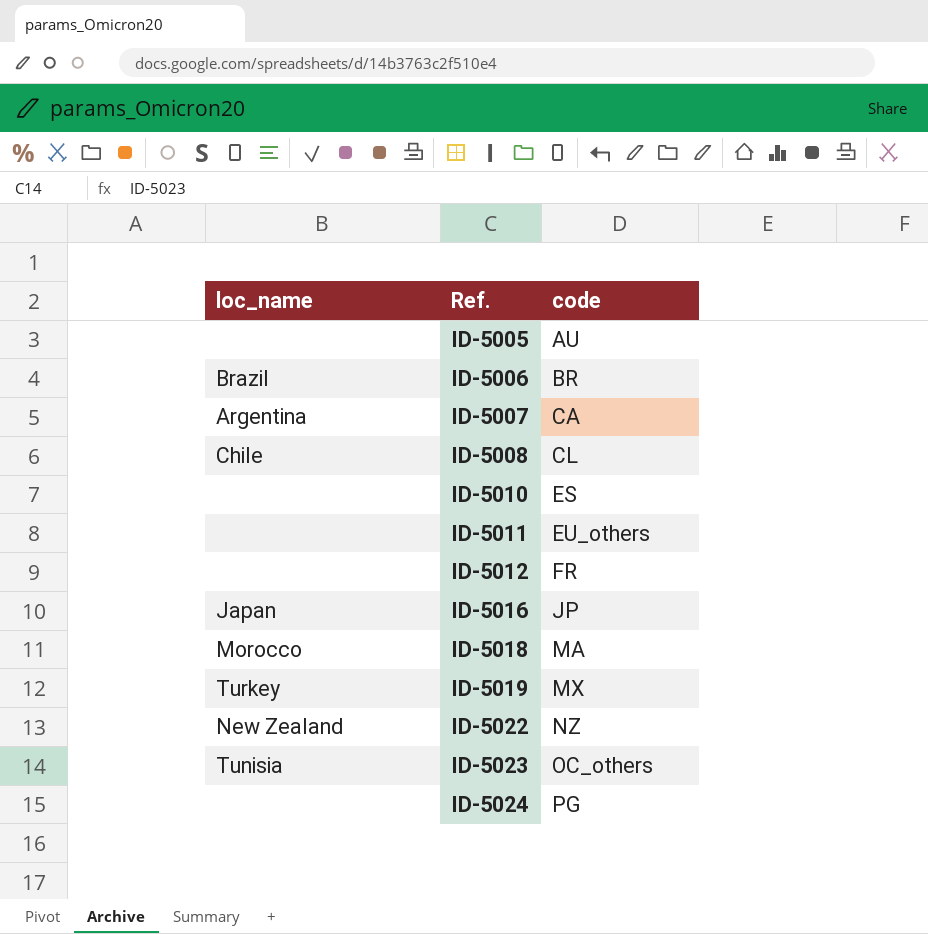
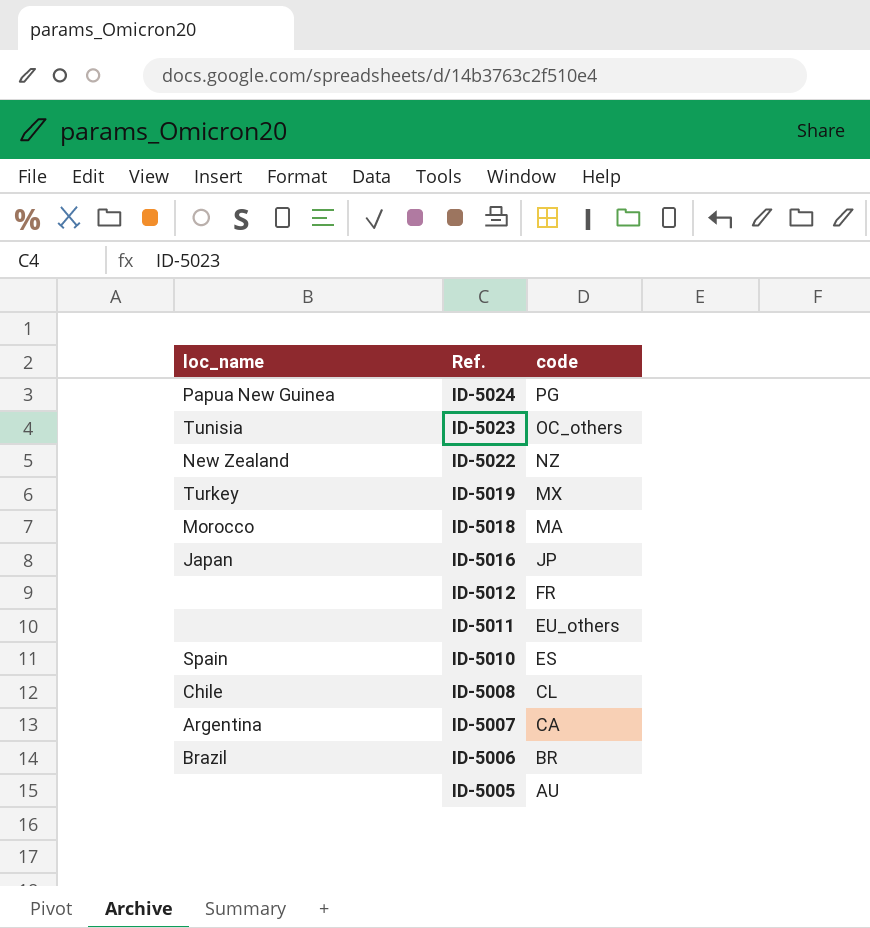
row order: Ref. ascending -> Ref. descending
ID-5024 | loc_name: none -> Papua New Guinea
ID-5010 | loc_name: none -> Spain

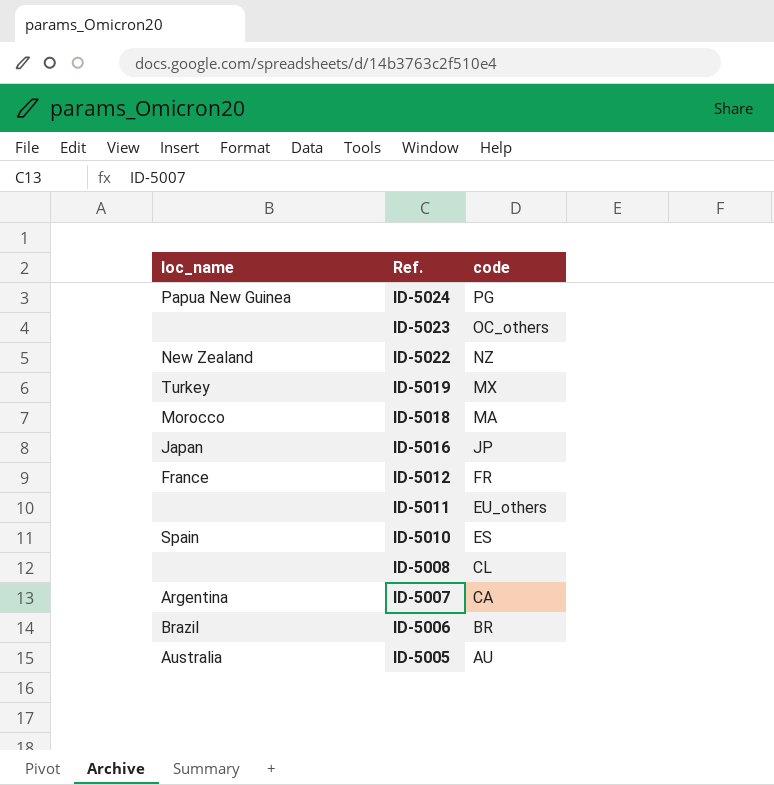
ID-5023 | loc_name: Tunisia -> none
ID-5012 | loc_name: none -> France
ID-5008 | loc_name: Chile -> none
ID-5005 | loc_name: none -> Australia

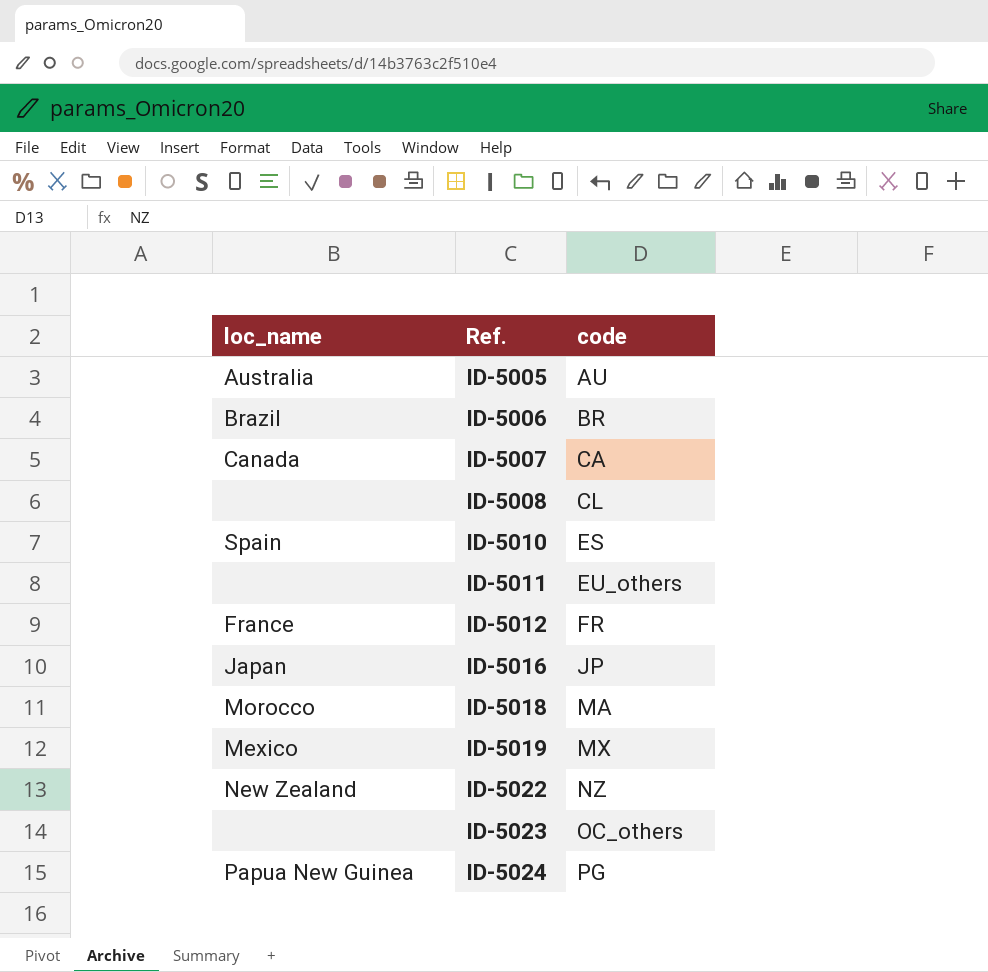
row order: Ref. descending -> Ref. ascending
ID-5007 | loc_name: Argentina -> Canada
ID-5019 | loc_name: Turkey -> Mexico

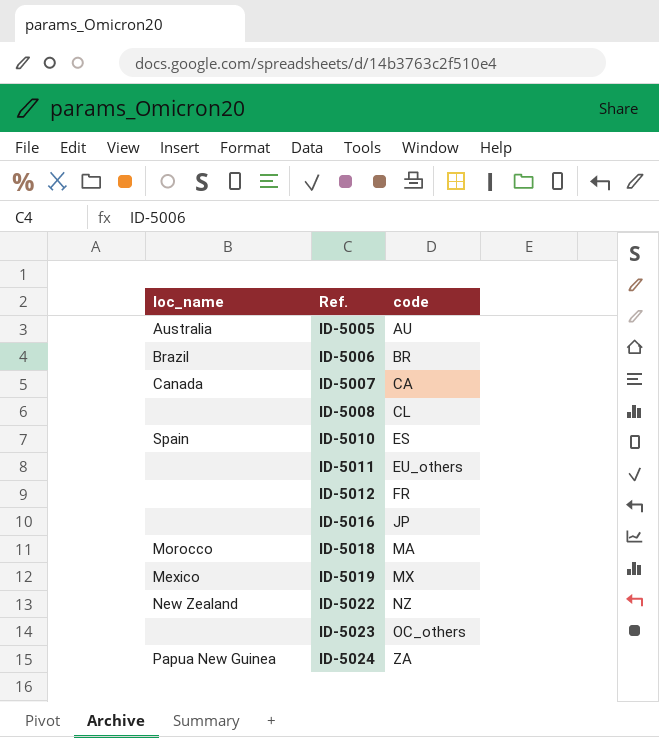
ID-5012 | loc_name: France -> none
ID-5016 | loc_name: Japan -> none
ID-5024 | code: PG -> ZA

